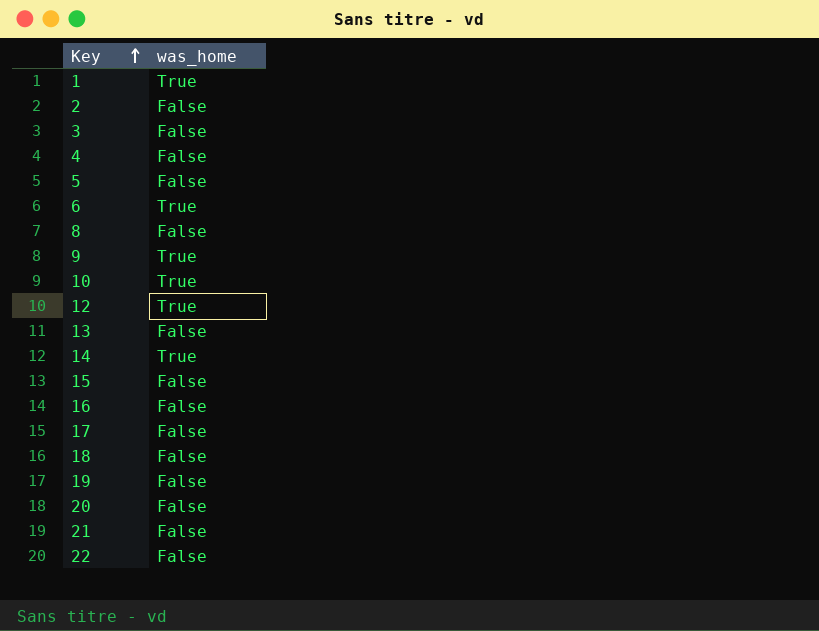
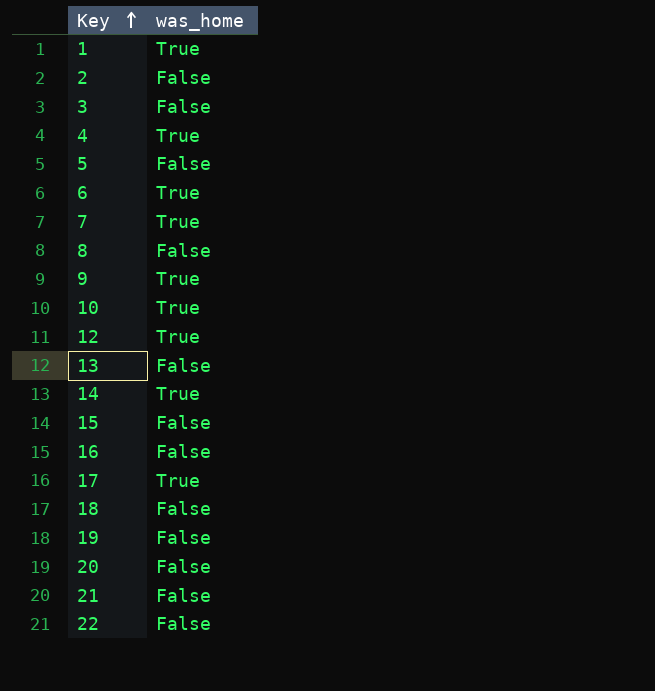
4 | was_home: False -> True
row 7: none -> True
17 | was_home: False -> True

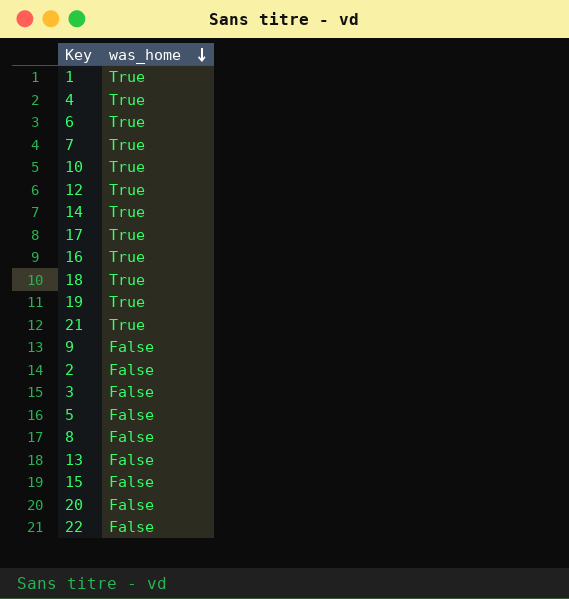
row order: Key ascending -> was_home descending
16 | was_home: False -> True
18 | was_home: False -> True
19 | was_home: False -> True
21 | was_home: False -> True
9 | was_home: True -> False

